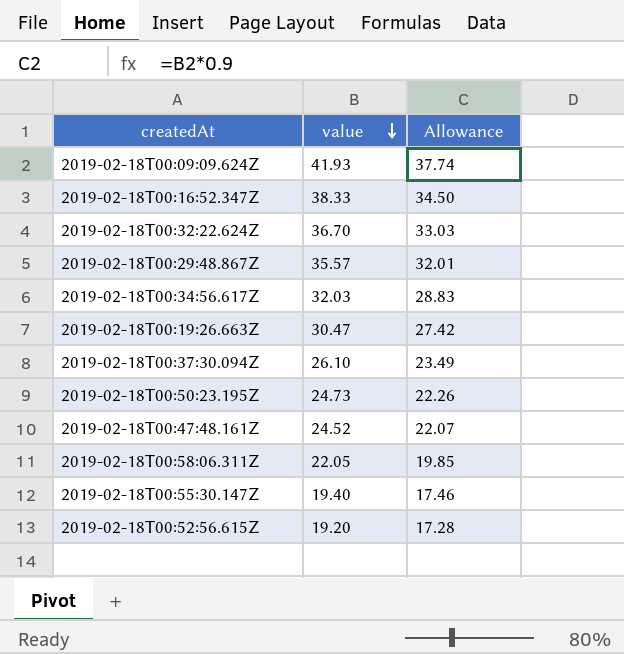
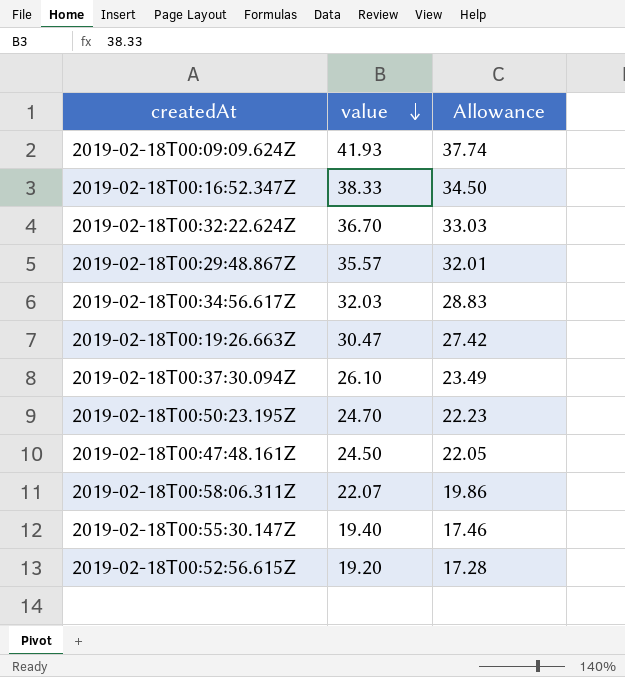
2019-02-18T00:50:23.195Z | value: 24.73 -> 24.70
2019-02-18T00:50:23.195Z | Allowance: 22.26 -> 22.23
2019-02-18T00:47:48.161Z | value: 24.52 -> 24.50
2019-02-18T00:47:48.161Z | Allowance: 22.07 -> 22.05
2019-02-18T00:58:06.311Z | value: 22.05 -> 22.07
2019-02-18T00:58:06.311Z | Allowance: 19.85 -> 19.86

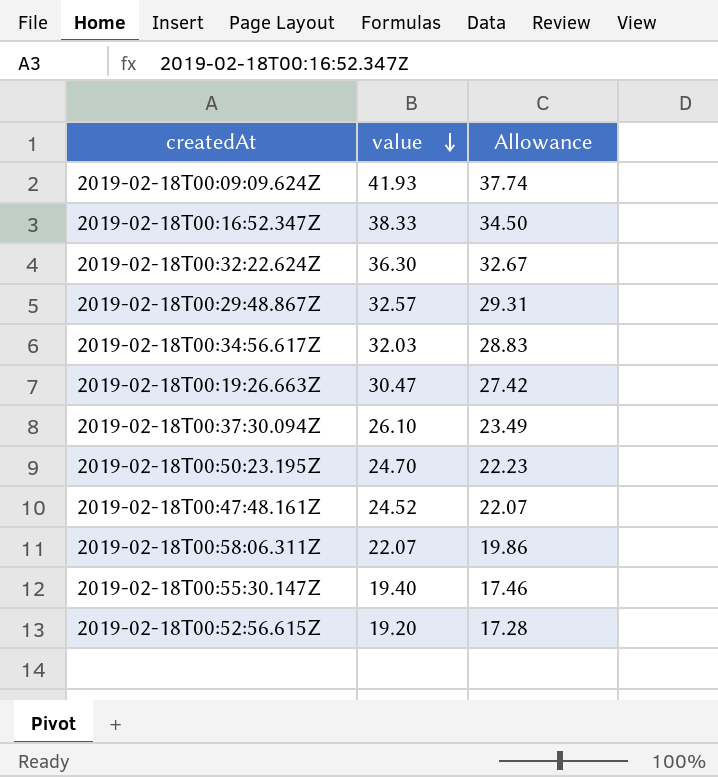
2019-02-18T00:32:22.624Z | value: 36.70 -> 36.30
2019-02-18T00:32:22.624Z | Allowance: 33.03 -> 32.67
2019-02-18T00:29:48.867Z | value: 35.57 -> 32.57
2019-02-18T00:29:48.867Z | Allowance: 32.01 -> 29.31
2019-02-18T00:47:48.161Z | value: 24.50 -> 24.52
2019-02-18T00:47:48.161Z | Allowance: 22.05 -> 22.07

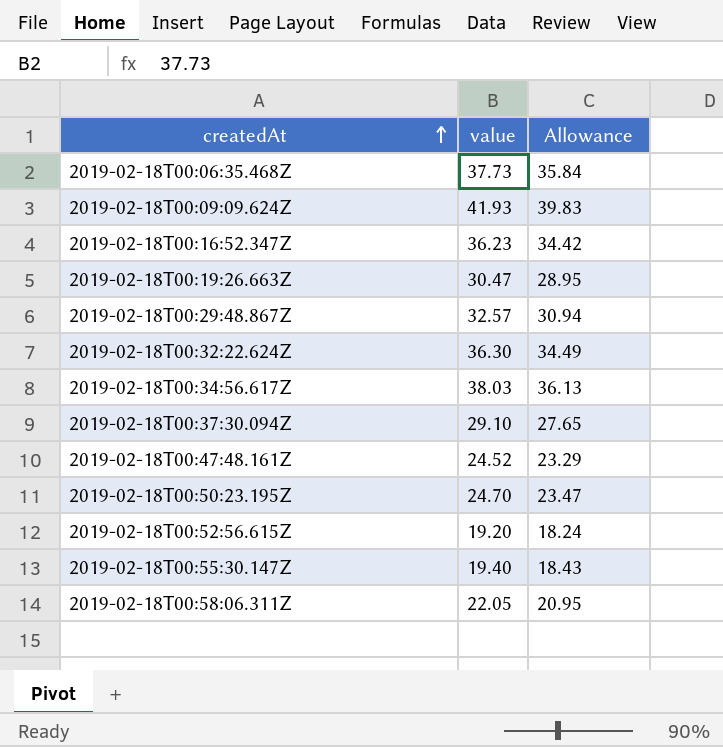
row order: value descending -> createdAt ascending
column Allowance | formula: [value] * 0.9 -> [value] * 0.95
row 2019-02-18T00:06:35.468Z: none -> 37.73 | 35.84
2019-02-18T00:16:52.347Z | value: 38.33 -> 36.23
2019-02-18T00:34:56.617Z | value: 32.03 -> 38.03
2019-02-18T00:37:30.094Z | value: 26.10 -> 29.10
2019-02-18T00:58:06.311Z | value: 22.07 -> 22.05

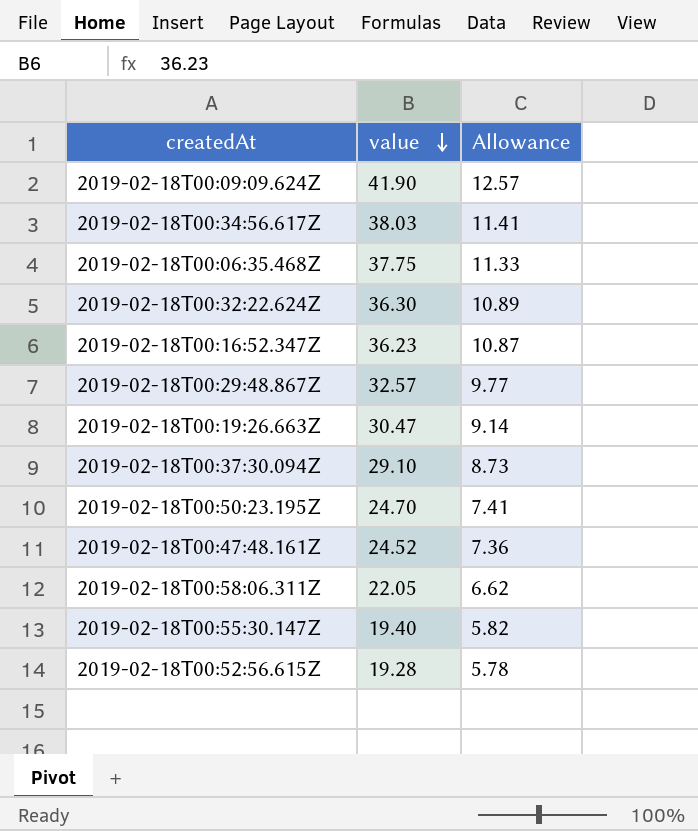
row order: createdAt ascending -> value descending
column Allowance | formula: [value] * 0.95 -> [value] * 0.3
2019-02-18T00:09:09.624Z | value: 41.93 -> 41.90
2019-02-18T00:06:35.468Z | value: 37.73 -> 37.75
2019-02-18T00:52:56.615Z | value: 19.20 -> 19.28

